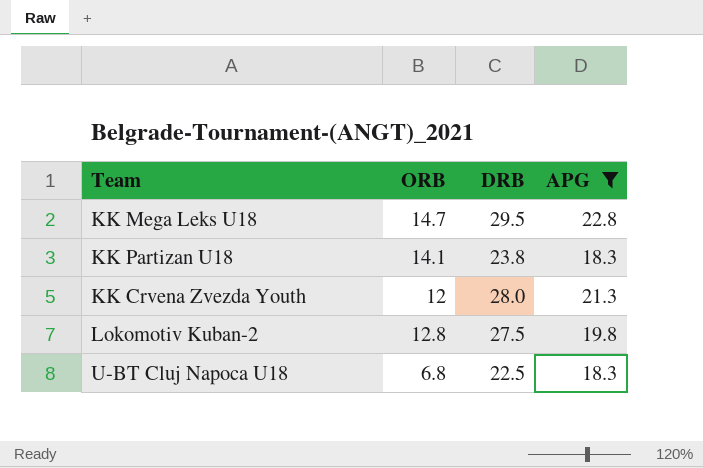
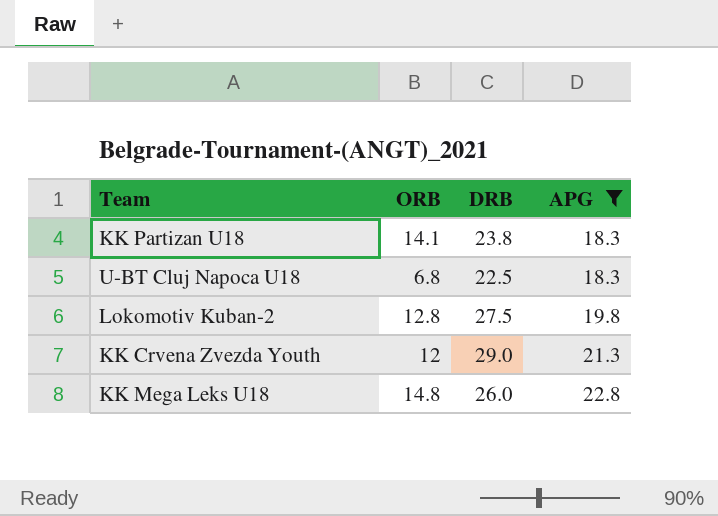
row order: none -> APG ascending
KK Crvena Zvezda Youth | DRB: 28.0 -> 29.0
KK Mega Leks U18 | ORB: 14.7 -> 14.8
KK Mega Leks U18 | DRB: 29.5 -> 26.0

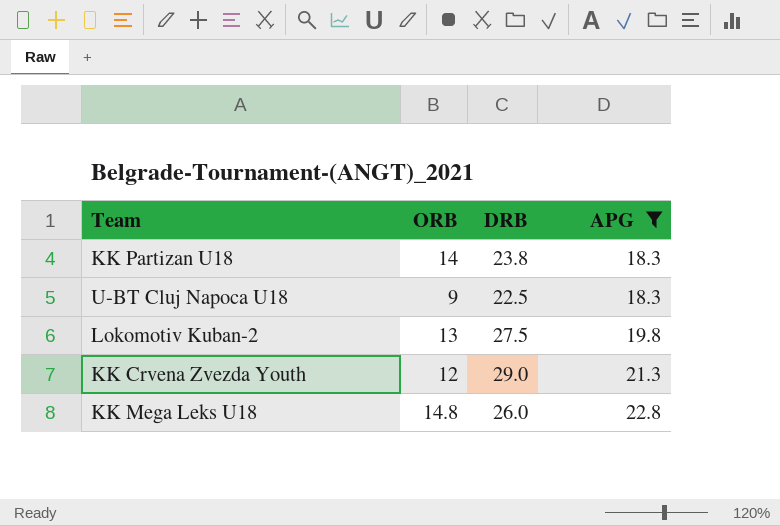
KK Partizan U18 | ORB: 14.1 -> 14
U-BT Cluj Napoca U18 | ORB: 6.8 -> 9
Lokomotiv Kuban-2 | ORB: 12.8 -> 13

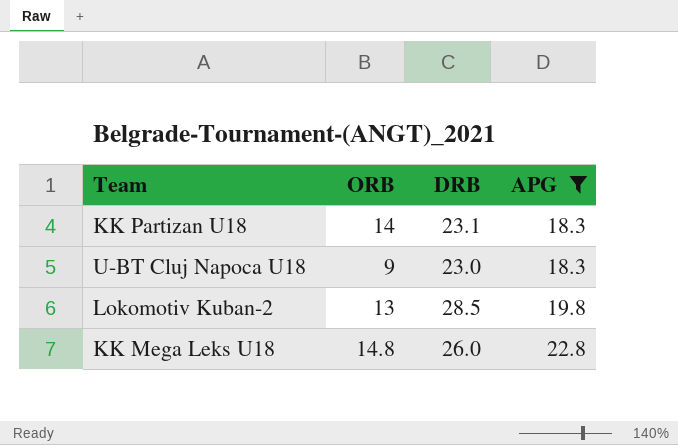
row KK Crvena Zvezda Youth: 12 | 29.0 | 21.3 -> none
KK Partizan U18 | DRB: 23.8 -> 23.1
U-BT Cluj Napoca U18 | DRB: 22.5 -> 23.0
Lokomotiv Kuban-2 | DRB: 27.5 -> 28.5

